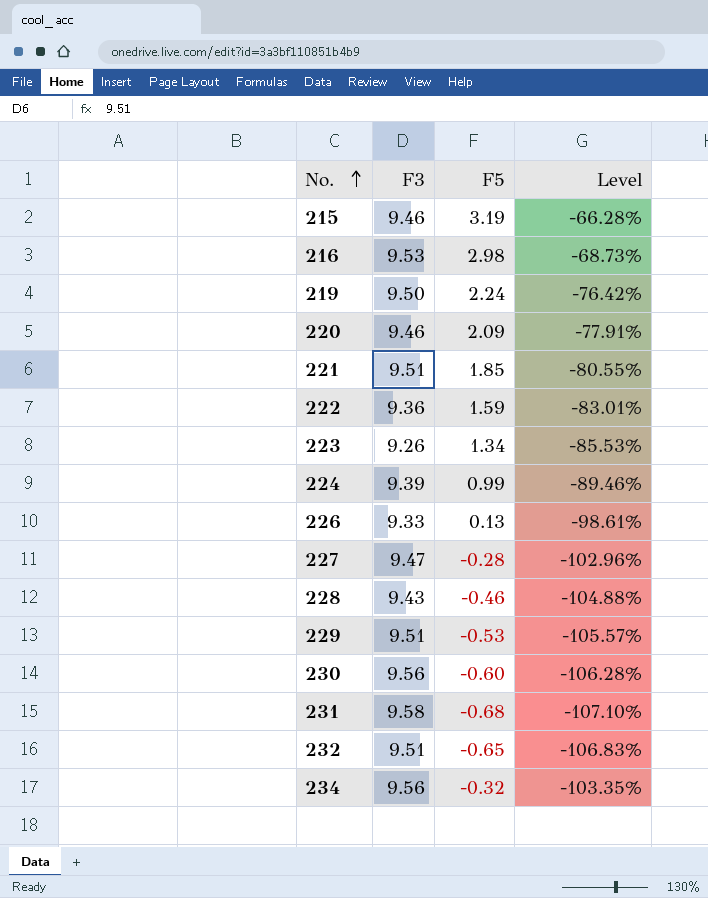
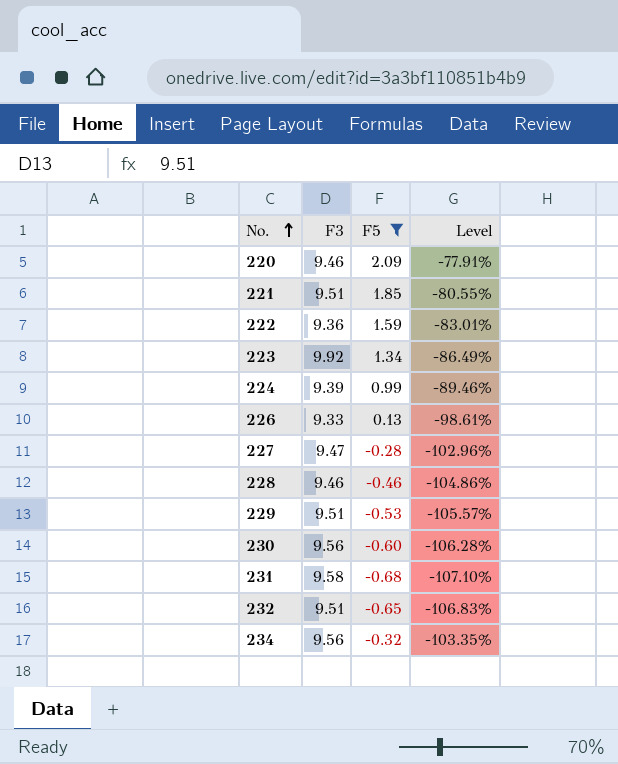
filter: none -> F5 <= 2.09
223 | F3: 9.26 -> 9.92
223 | Level: -85.53% -> -86.49%
228 | F3: 9.43 -> 9.46
228 | Level: -104.88% -> -104.86%

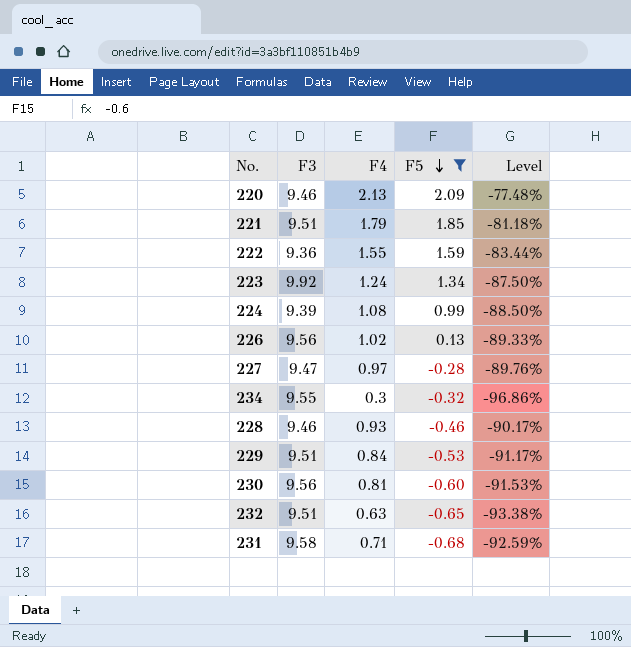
row order: No. ascending -> F5 descending
column F4 | position: none -> 3
column Level | formula: ([F5] - [F3]) / [F3] -> ([F4] - [F3]) / [F3]
226 | F3: 9.33 -> 9.56
234 | F3: 9.56 -> 9.55

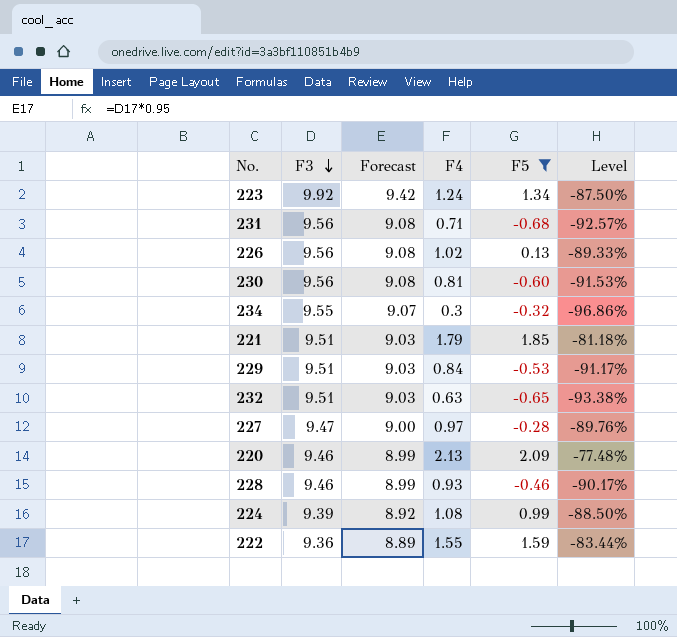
row order: F5 descending -> F3 descending
column Forecast | formula: none -> [F3] * 0.95
231 | F3: 9.58 -> 9.56
231 | Level: -92.59% -> -92.57%

